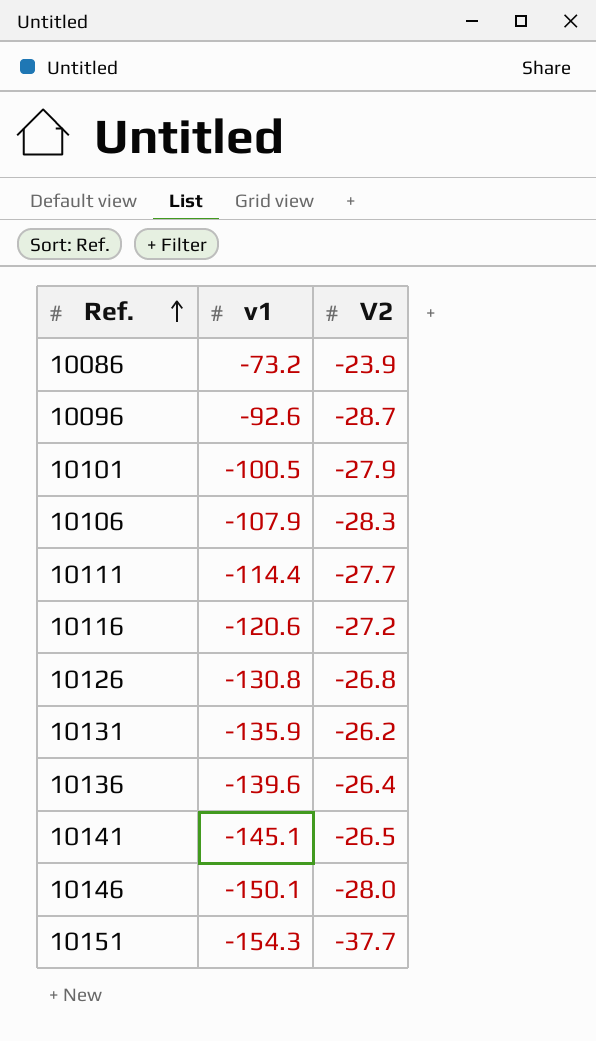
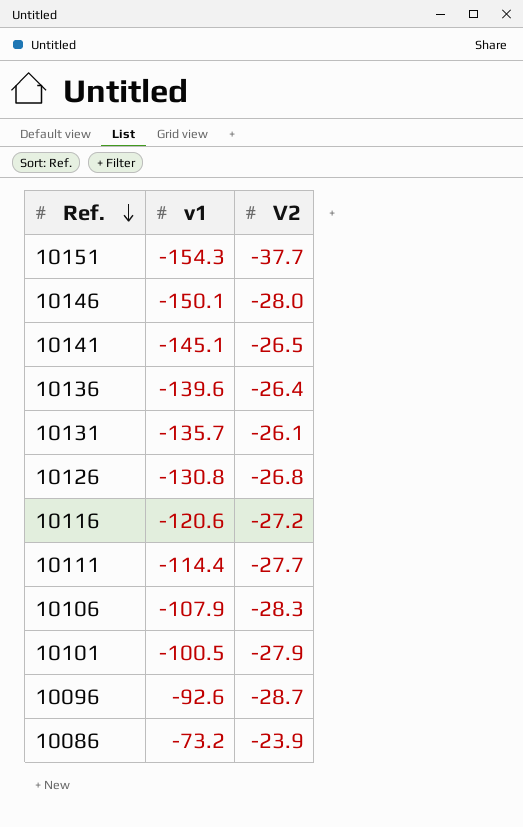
row order: Ref. ascending -> Ref. descending
10131 | v1: -135.9 -> -135.7
10131 | V2: -26.2 -> -26.1

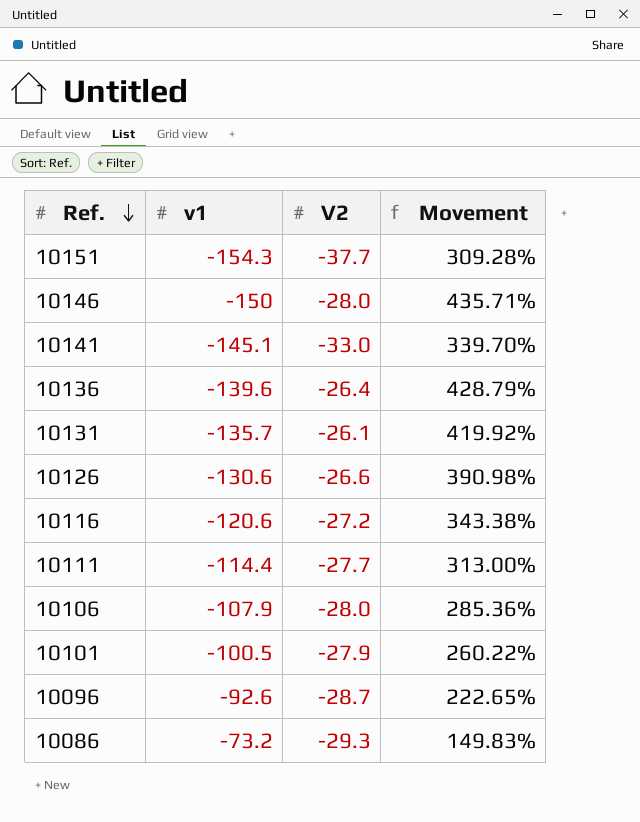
column Movement | formula: none -> ([v1] - [V2]) / [V2]
10146 | v1: -150.1 -> -150
10141 | V2: -26.5 -> -33.0
10126 | v1: -130.8 -> -130.6
10126 | V2: -26.8 -> -26.6
10106 | V2: -28.3 -> -28.0
10086 | V2: -23.9 -> -29.3

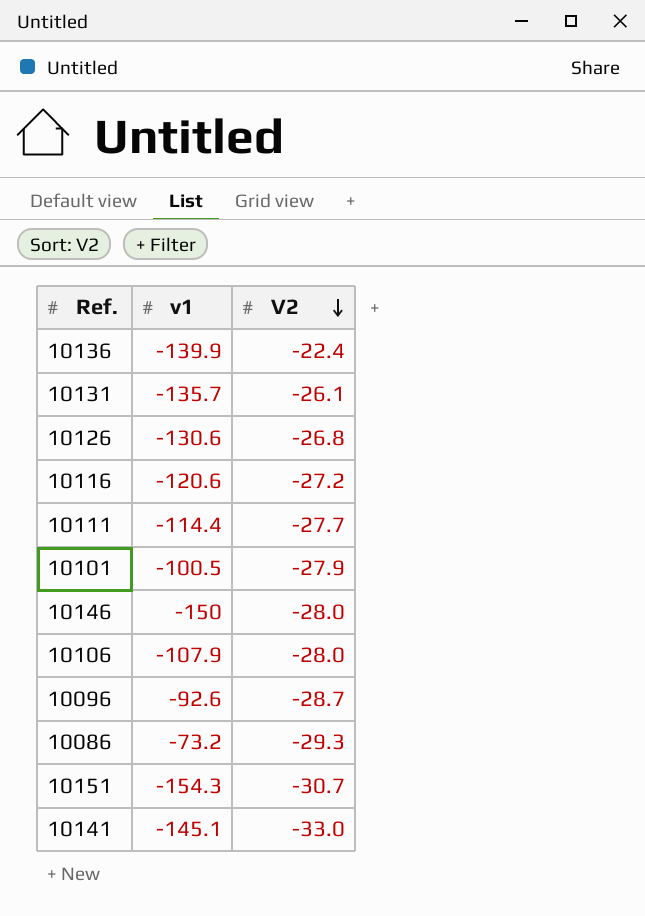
row order: Ref. descending -> V2 descending
column Movement | formula: ([v1] - [V2]) / [V2] -> none
10136 | v1: -139.6 -> -139.9
10136 | V2: -26.4 -> -22.4
10126 | V2: -26.6 -> -26.8
10151 | V2: -37.7 -> -30.7

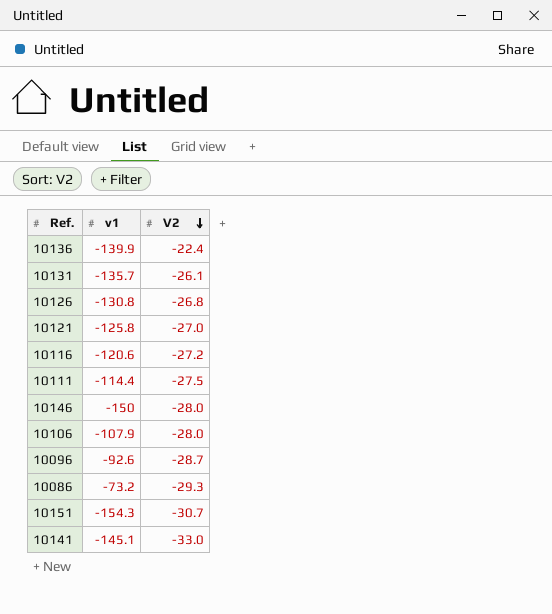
row 10101: -100.5 | -27.9 -> none
10126 | v1: -130.6 -> -130.8
row 10121: none -> -125.8 | -27.0
10111 | V2: -27.7 -> -27.5

